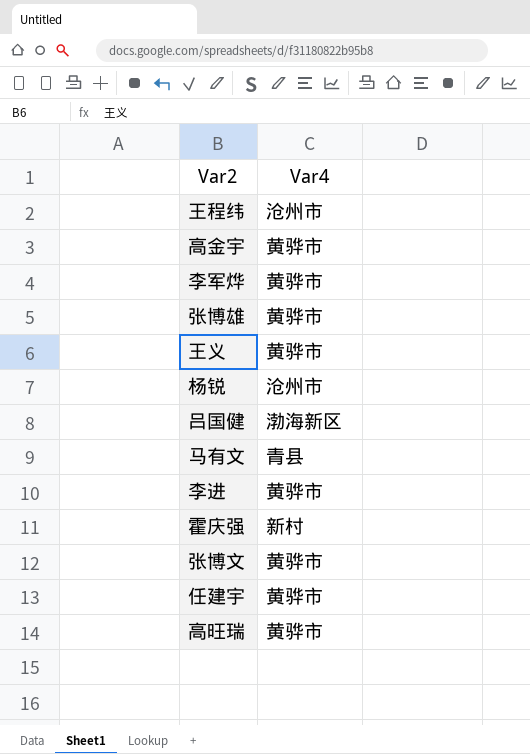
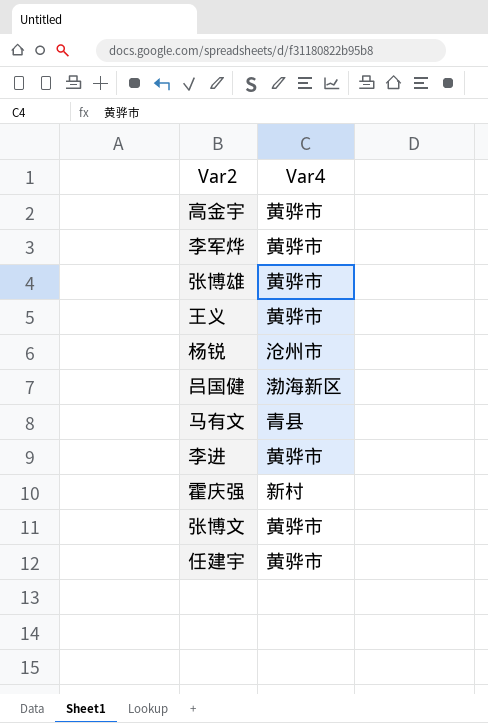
row 王程纬: 沧州市 -> none
row 高旺瑞: 黄骅市 -> none

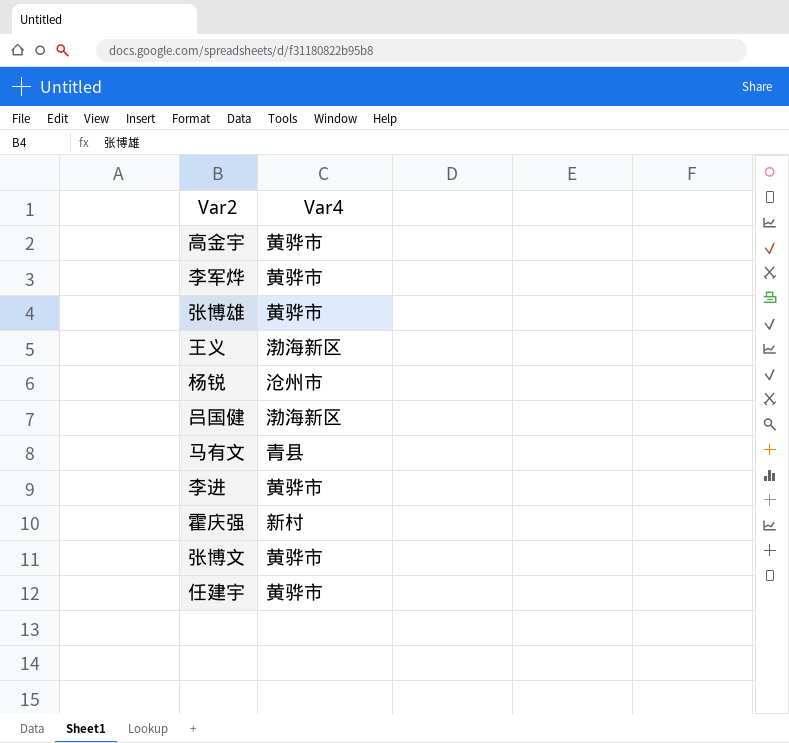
王义 | Var4: 黄骅市 -> 渤海新区

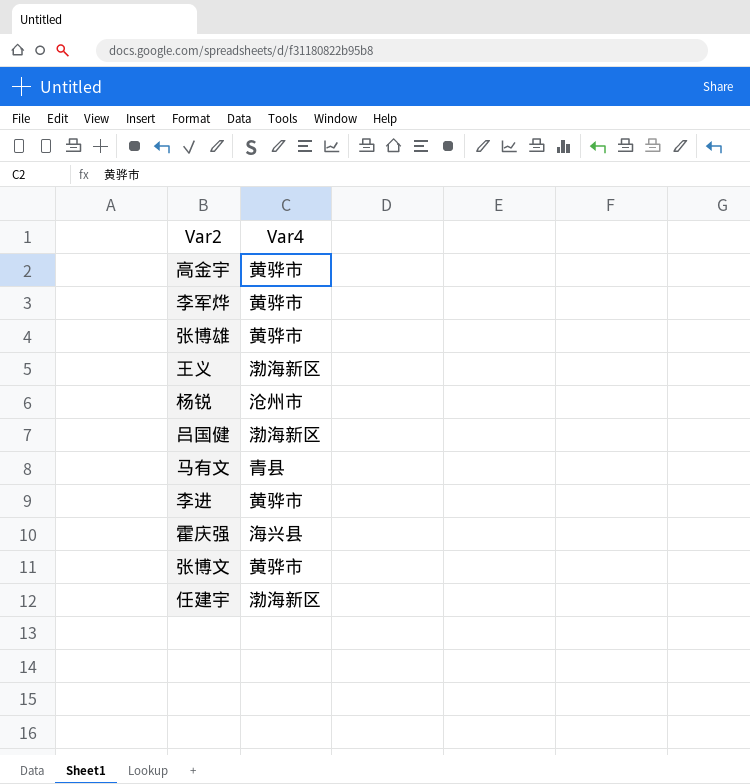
霍庆强 | Var4: 新村 -> 海兴县
任建宇 | Var4: 黄骅市 -> 渤海新区

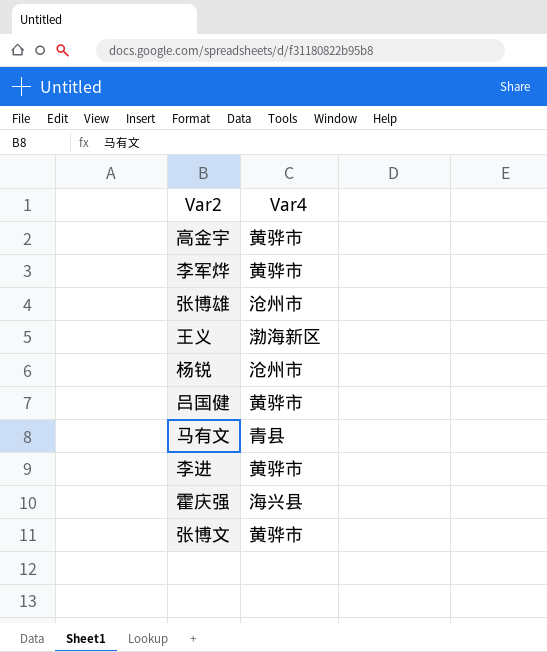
row 任建宇: 渤海新区 -> none
张博雄 | Var4: 黄骅市 -> 沧州市
吕国健 | Var4: 渤海新区 -> 黄骅市

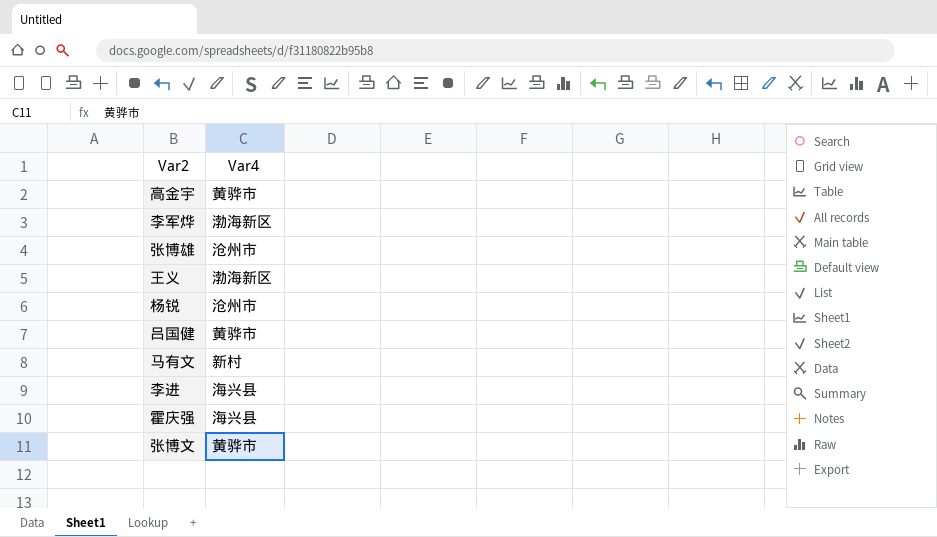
李军烨 | Var4: 黄骅市 -> 渤海新区
马有文 | Var4: 青县 -> 新村
李进 | Var4: 黄骅市 -> 海兴县

